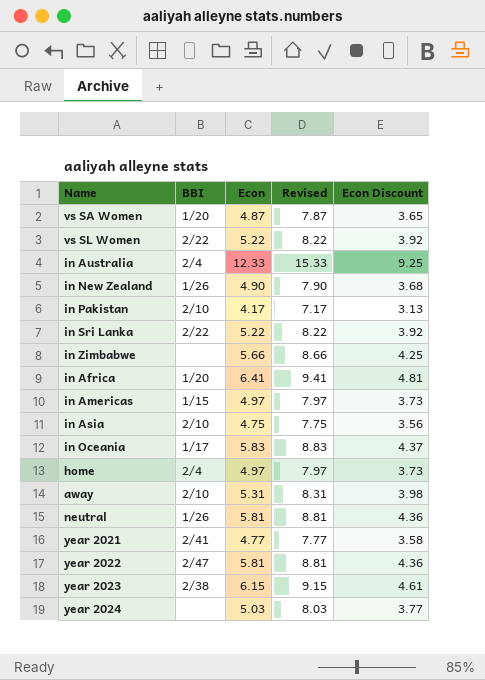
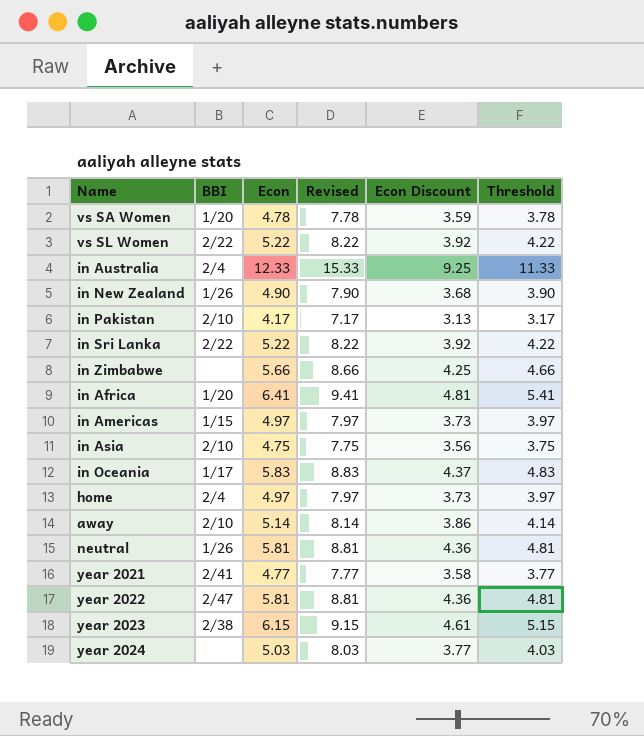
column Threshold | formula: none -> [Econ] - 1
vs SA Women | Econ: 4.87 -> 4.78
vs SA Women | Revised: 7.87 -> 7.78
vs SA Women | Econ Discount: 3.65 -> 3.59
away | Econ: 5.31 -> 5.14
away | Revised: 8.31 -> 8.14
away | Econ Discount: 3.98 -> 3.86

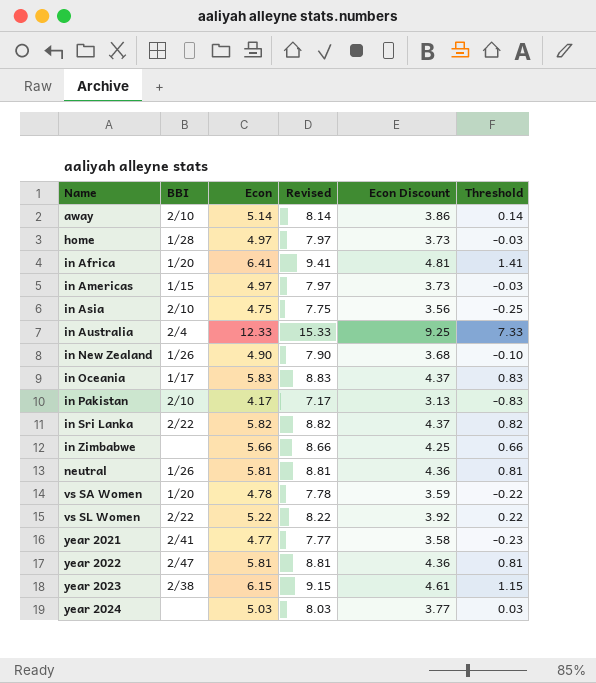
row order: none -> Name ascending
column Threshold | formula: [Econ] - 1 -> [Econ] - 5
home | BBI: 2/4 -> 1/28
in Sri Lanka | Econ: 5.22 -> 5.82
in Sri Lanka | Revised: 8.22 -> 8.82
in Sri Lanka | Econ Discount: 3.92 -> 4.37

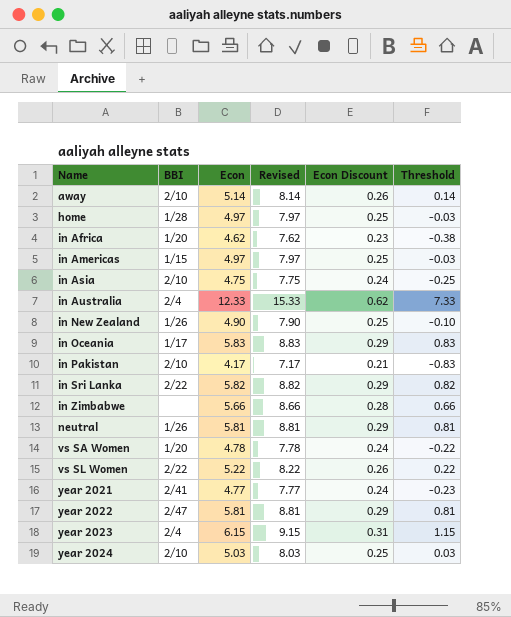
column Econ Discount | formula: [Econ] * 0.75 -> [Econ] * 0.05
in Africa | Econ: 6.41 -> 4.62
in Africa | Revised: 9.41 -> 7.62
in Africa | Threshold: 1.41 -> -0.38
year 2023 | BBI: 2/38 -> 2/4
year 2024 | BBI: none -> 2/10

